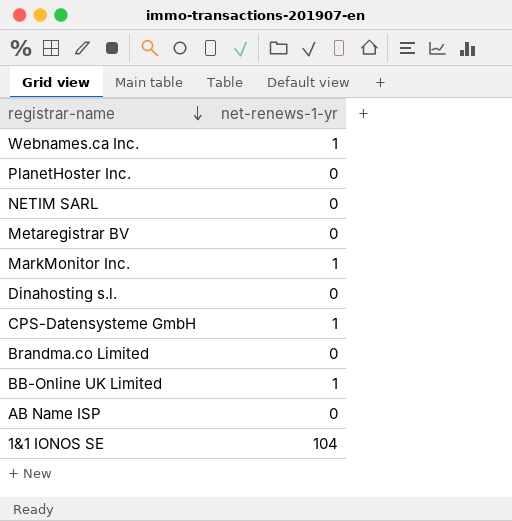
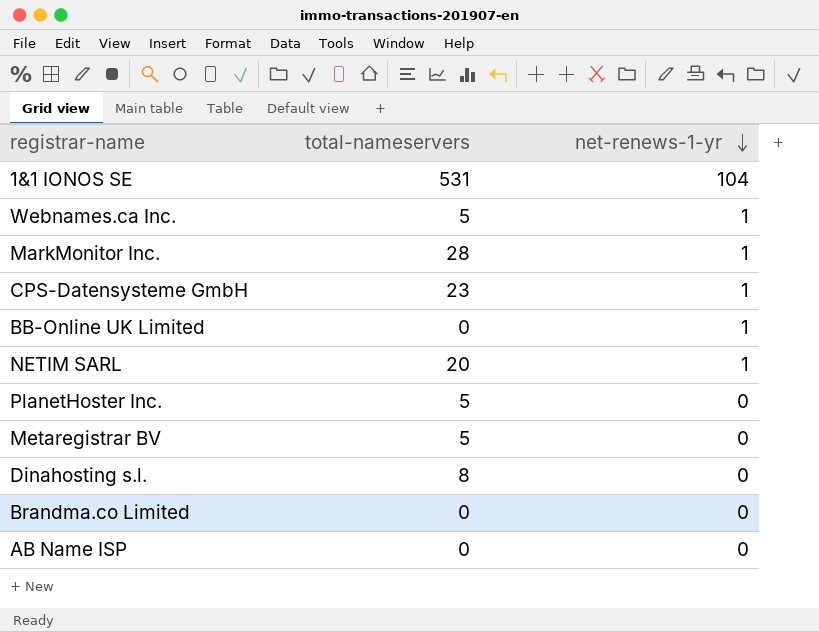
row order: registrar-name descending -> net-renews-1-yr descending
column total-nameservers | position: none -> 2
NETIM SARL | net-renews-1-yr: 0 -> 1

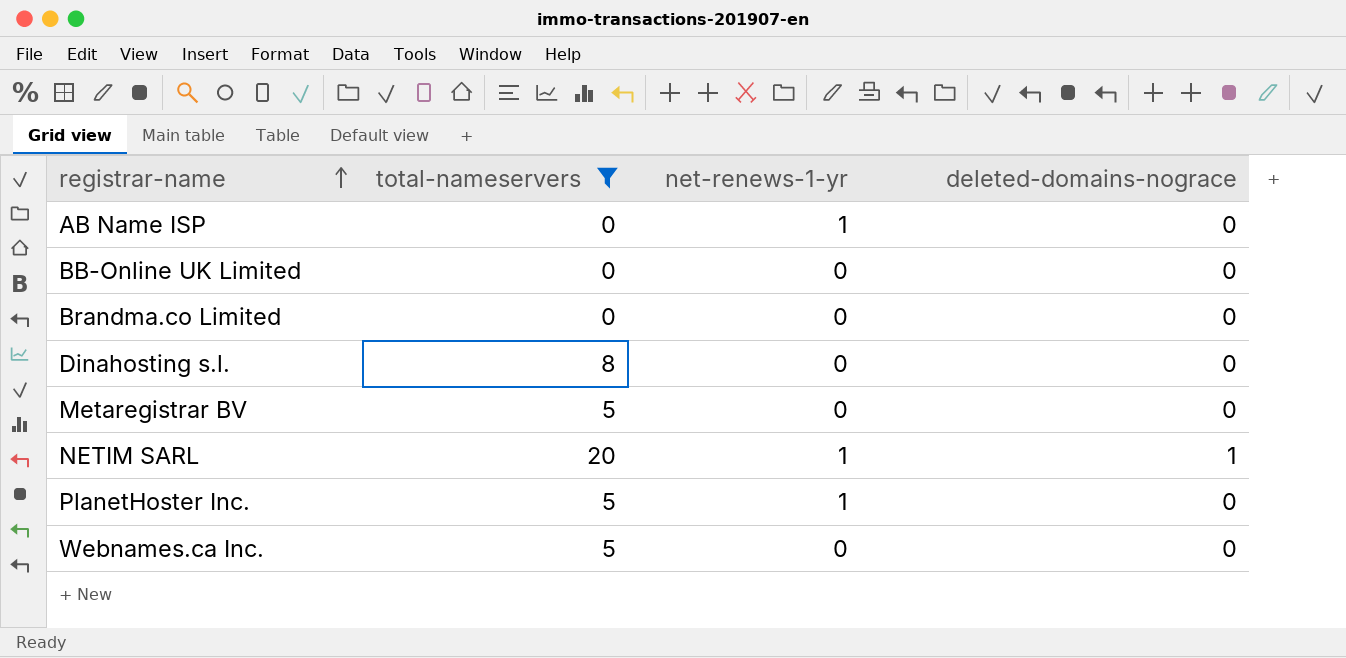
filter: none -> total-nameservers <= 20
row order: net-renews-1-yr descending -> registrar-name ascending
column deleted-domains-nograce | position: none -> 4
AB Name ISP | net-renews-1-yr: 0 -> 1
BB-Online UK Limited | net-renews-1-yr: 1 -> 0
PlanetHoster Inc. | net-renews-1-yr: 0 -> 1
Webnames.ca Inc. | net-renews-1-yr: 1 -> 0

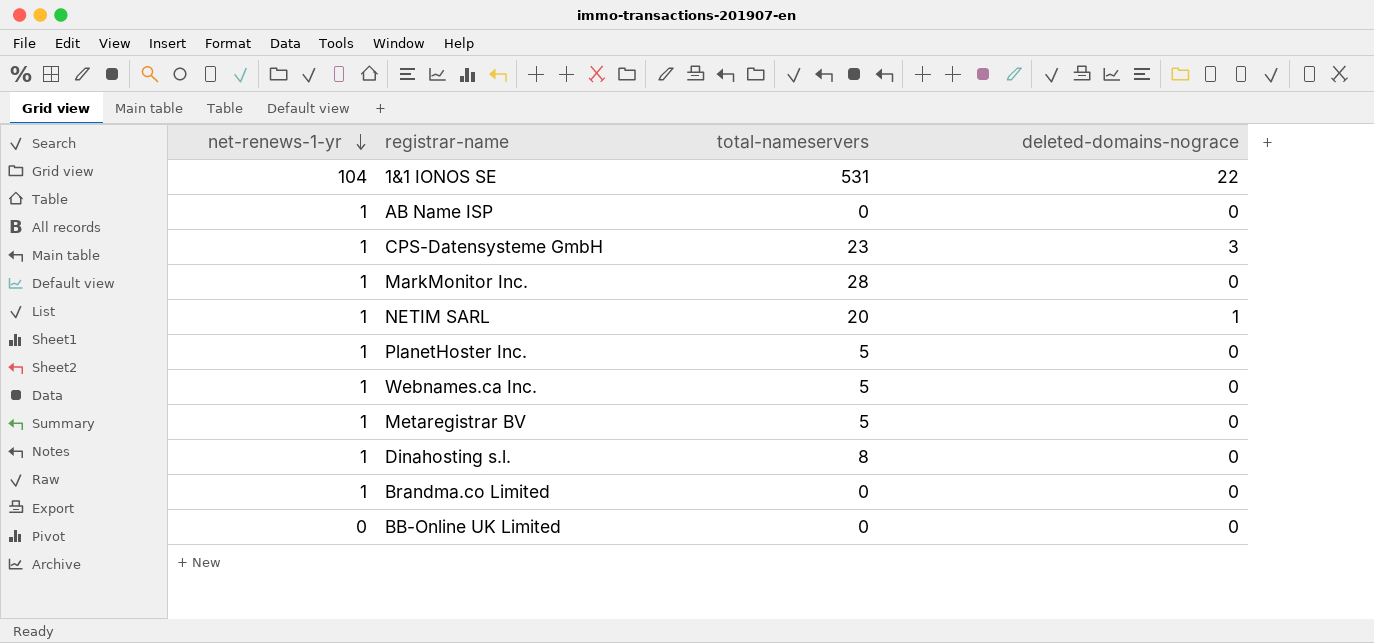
filter: total-nameservers <= 20 -> none
row order: registrar-name ascending -> net-renews-1-yr descending
column net-renews-1-yr | position: 3 -> 1
Webnames.ca Inc. | net-renews-1-yr: 0 -> 1
Metaregistrar BV | net-renews-1-yr: 0 -> 1
Dinahosting s.l. | net-renews-1-yr: 0 -> 1
Brandma.co Limited | net-renews-1-yr: 0 -> 1

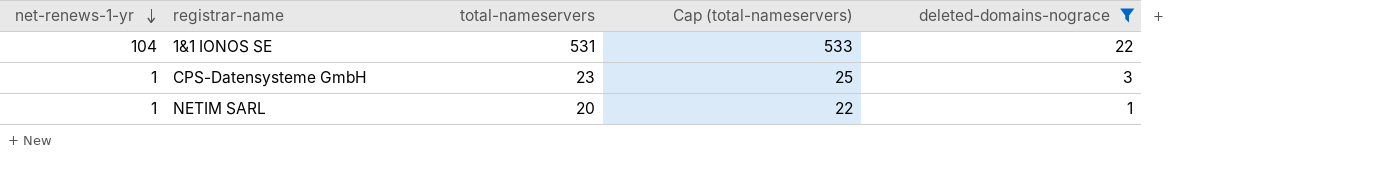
filter: none -> deleted-domains-nograce != 0
column Cap (total-nameservers) | formula: none -> [total-nameservers] + 2

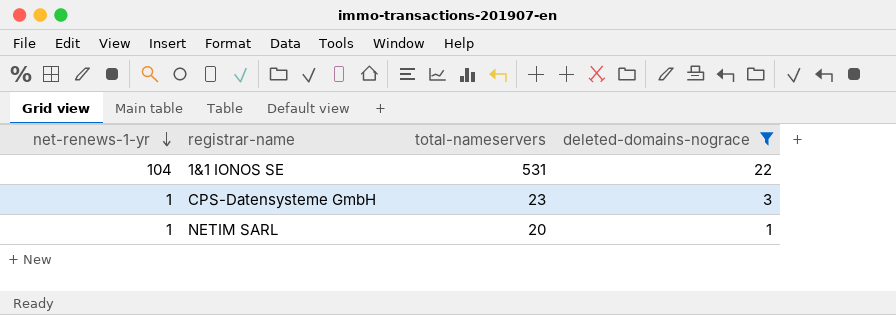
column Cap (total-nameservers) | formula: [total-nameservers] + 2 -> none

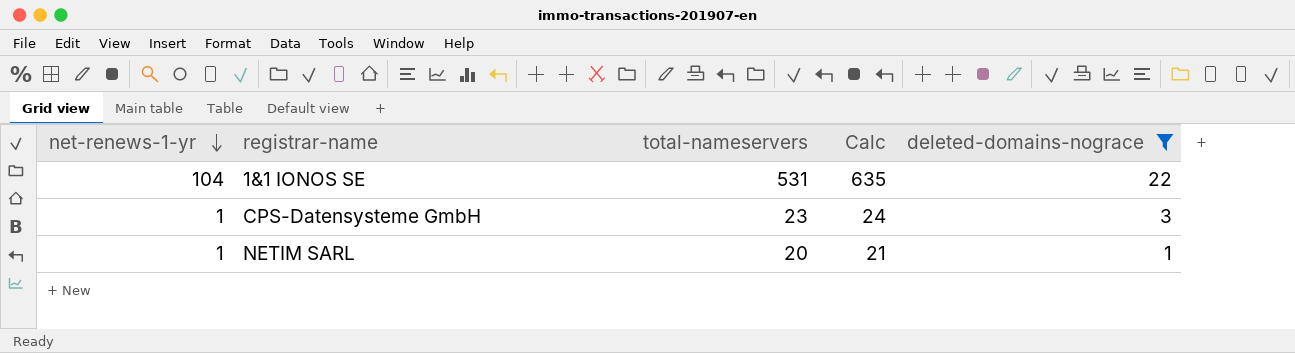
column Calc | formula: none -> [net-renews-1-yr] + [total-nameservers]

